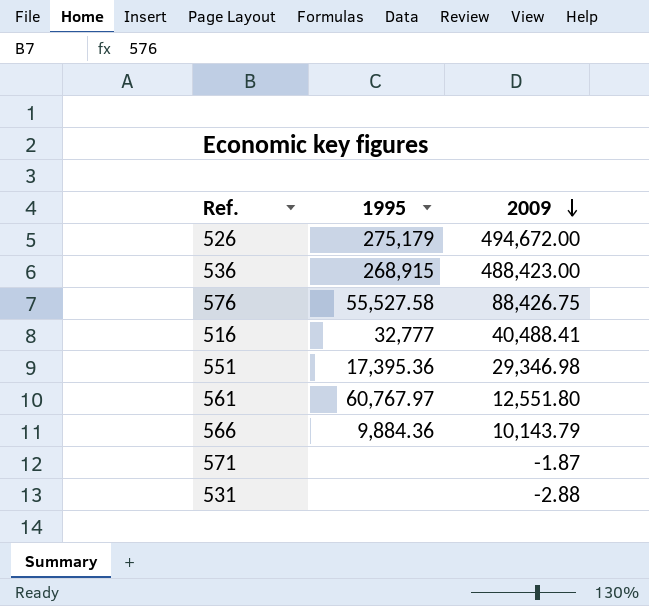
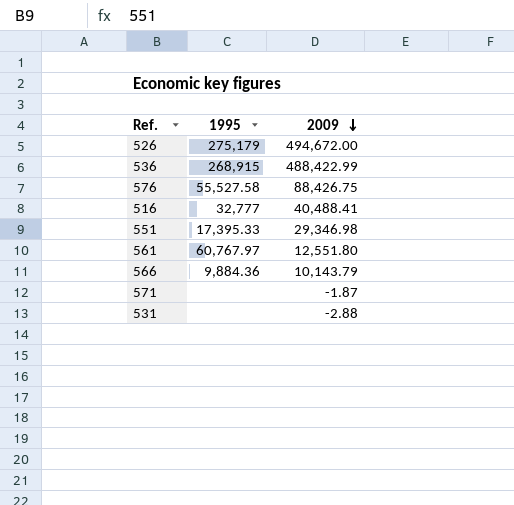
536 | 2009: 488,423.00 -> 488,422.99
551 | 1995: 17,395.36 -> 17,395.33

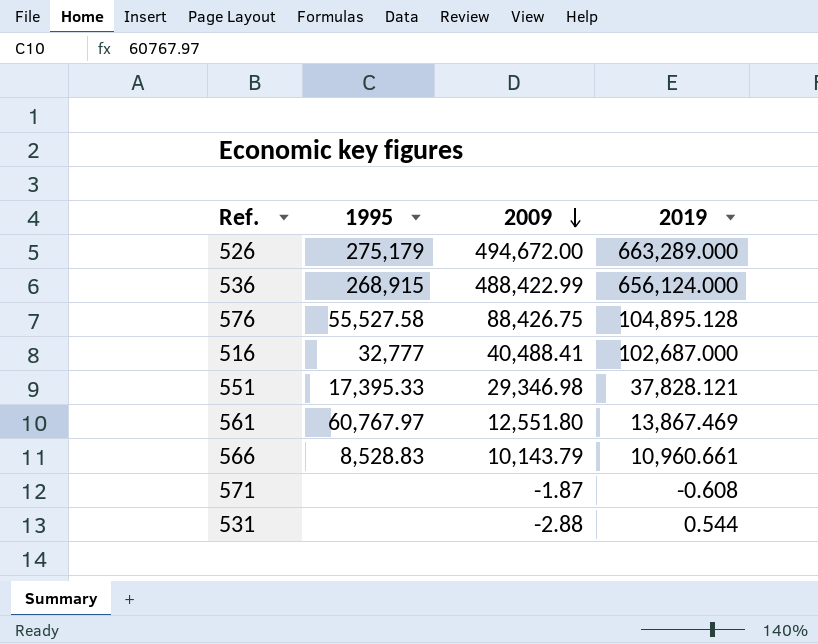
column 2019 | position: none -> 4
566 | 1995: 9,884.36 -> 8,528.83

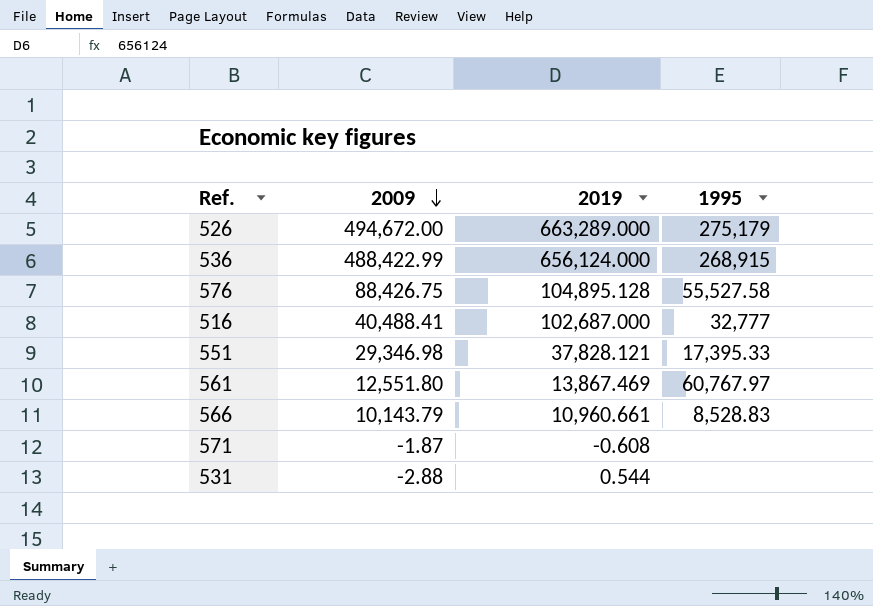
column 1995 | position: 2 -> 4

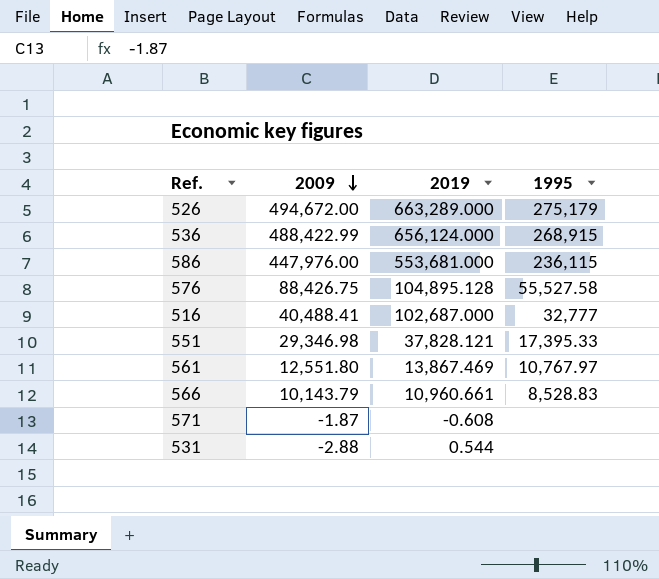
row 586: none -> 447,976.00 | 553,681.000 | 236,115
561 | 1995: 60,767.97 -> 10,767.97

